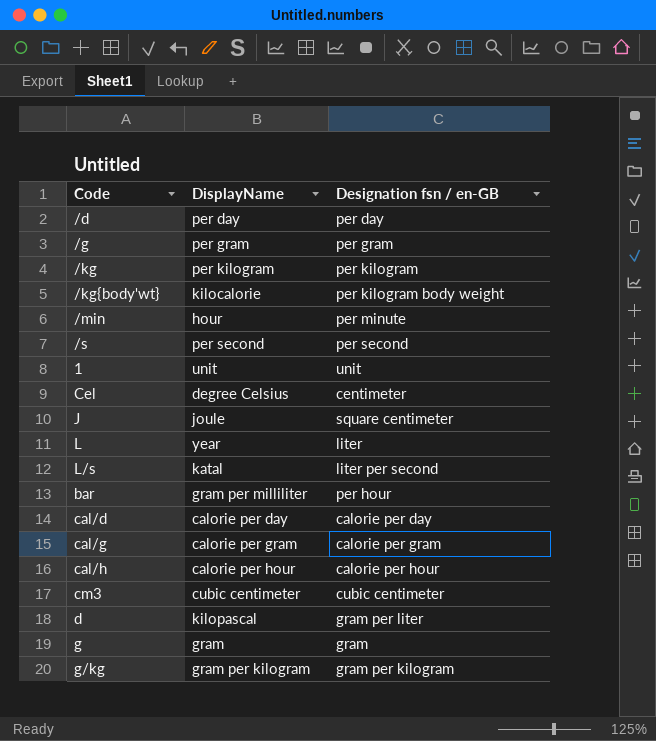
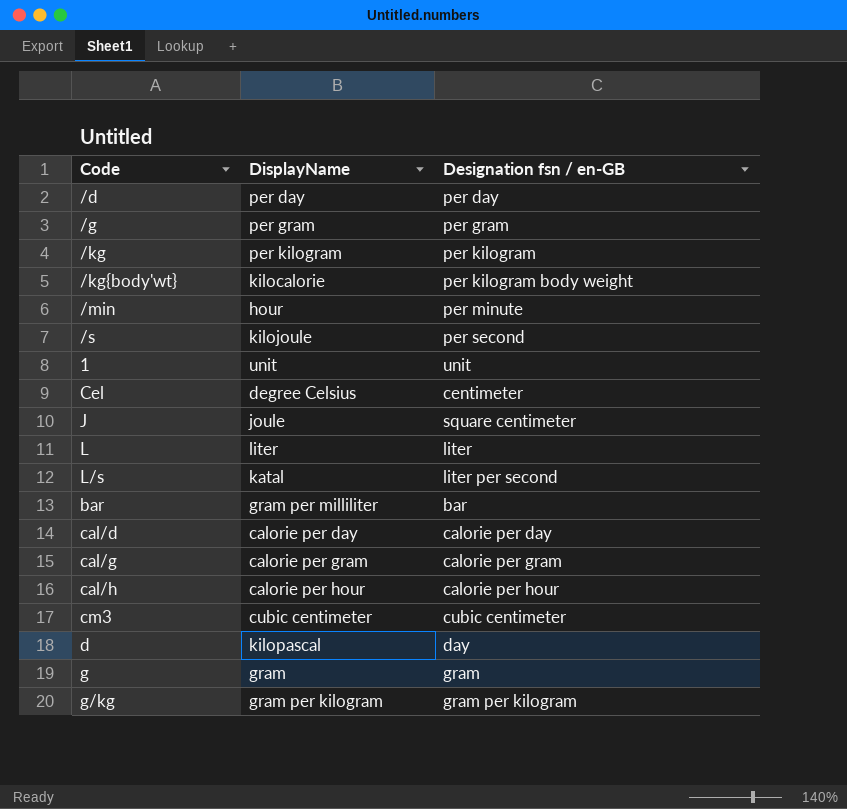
/s | DisplayName: per second -> kilojoule
L | DisplayName: year -> liter
bar | Designation fsn / en-GB: per hour -> bar
d | Designation fsn / en-GB: gram per liter -> day

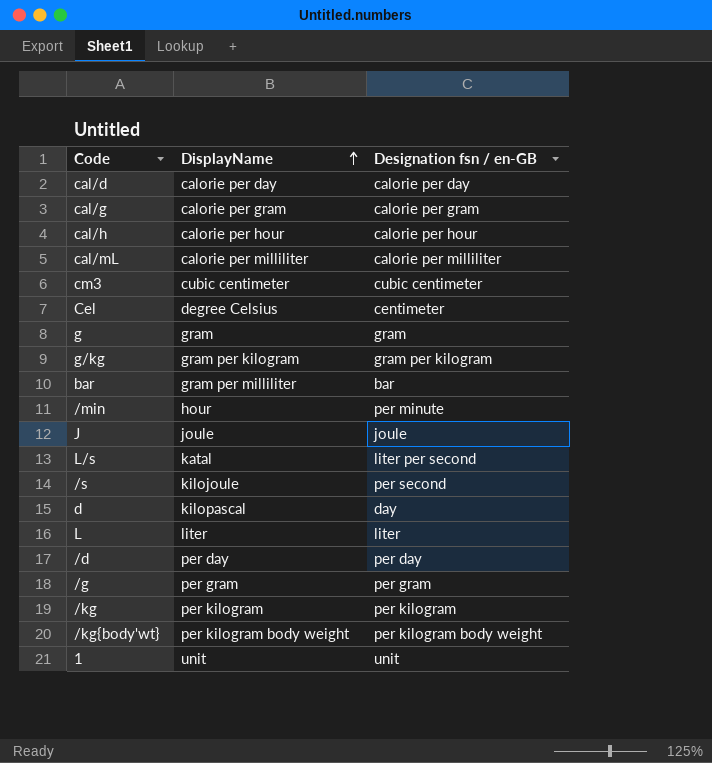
row order: none -> DisplayName ascending
row cal/mL: none -> calorie per milliliter | calorie per milliliter
J | Designation fsn / en-GB: square centimeter -> joule
/kg{body'wt} | DisplayName: kilocalorie -> per kilogram body weight

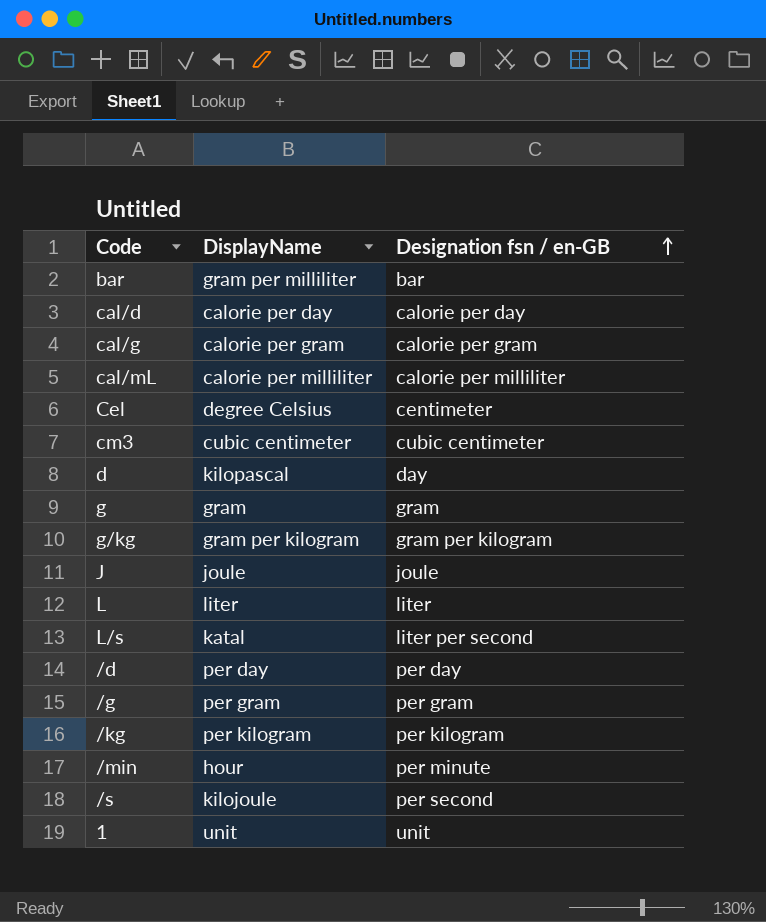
row order: DisplayName ascending -> Designation fsn / en-GB ascending
row cal/h: calorie per hour | calorie per hour -> none
row /kg{body'wt}: per kilogram body weight | per kilogram body weight -> none

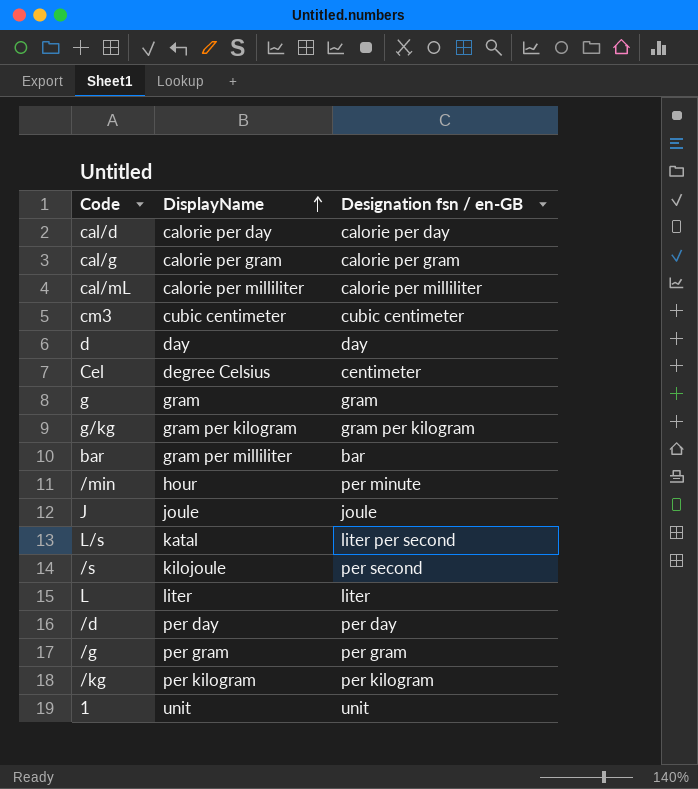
row order: Designation fsn / en-GB ascending -> DisplayName ascending
d | DisplayName: kilopascal -> day

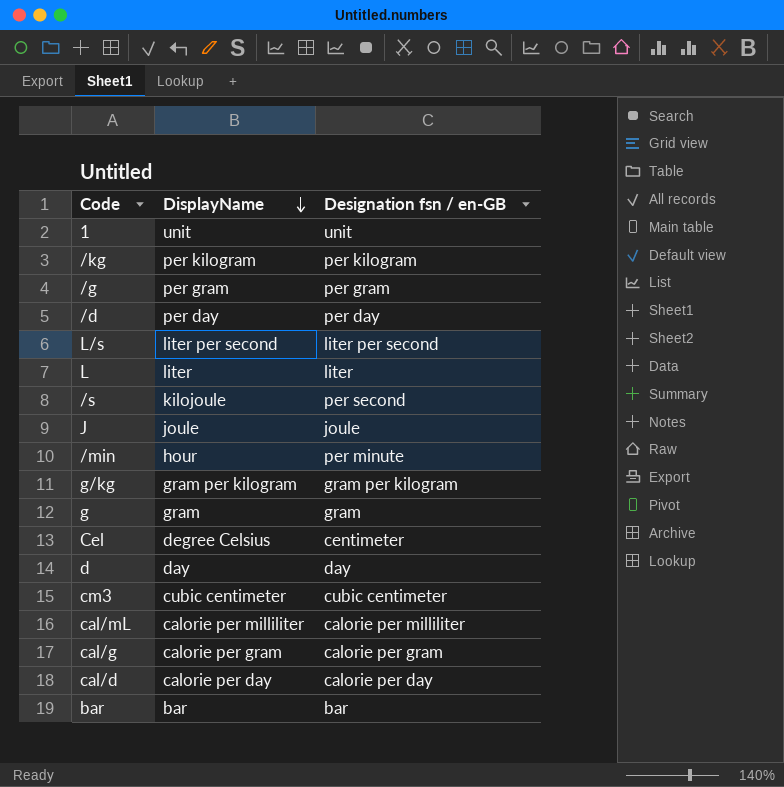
row order: DisplayName ascending -> DisplayName descending
L/s | DisplayName: katal -> liter per second
bar | DisplayName: gram per milliliter -> bar

